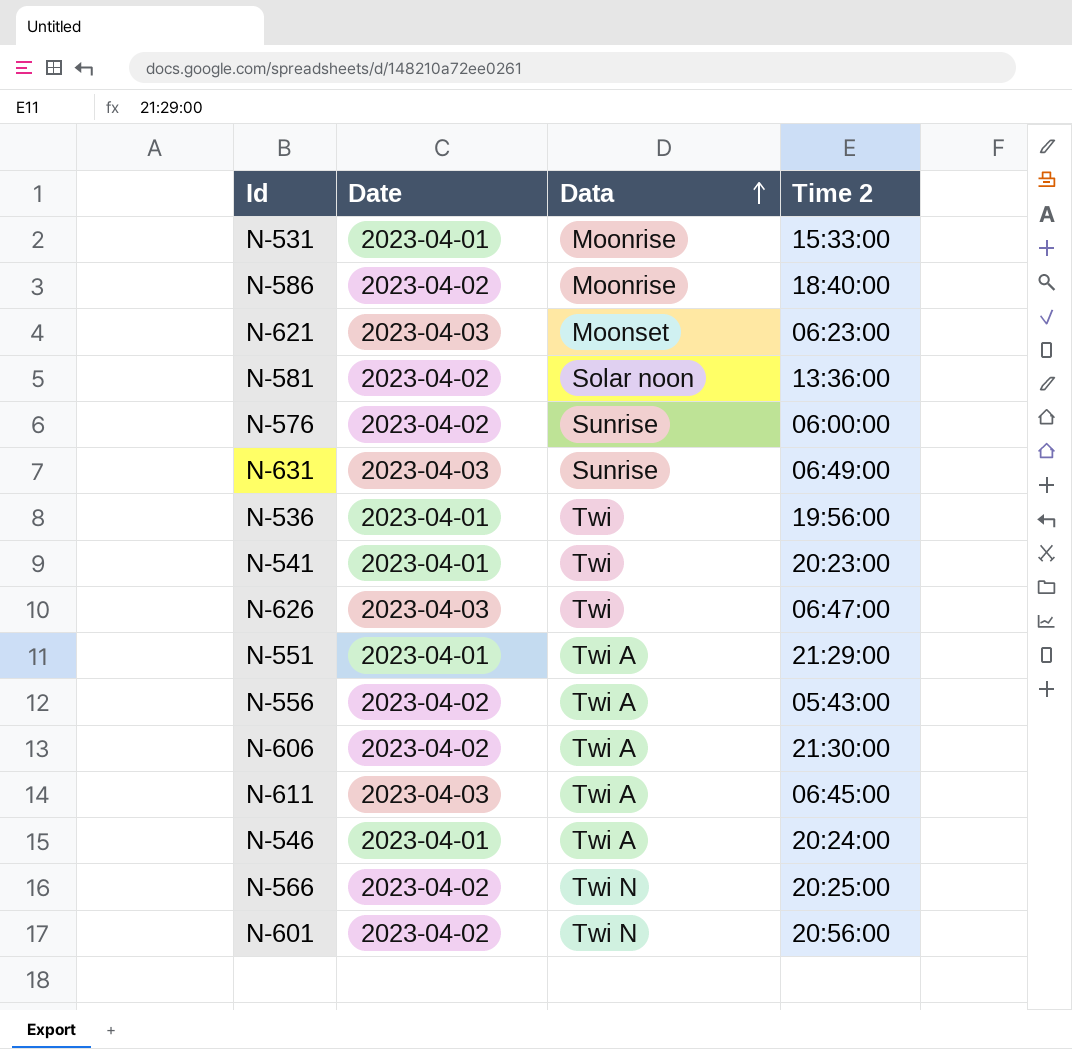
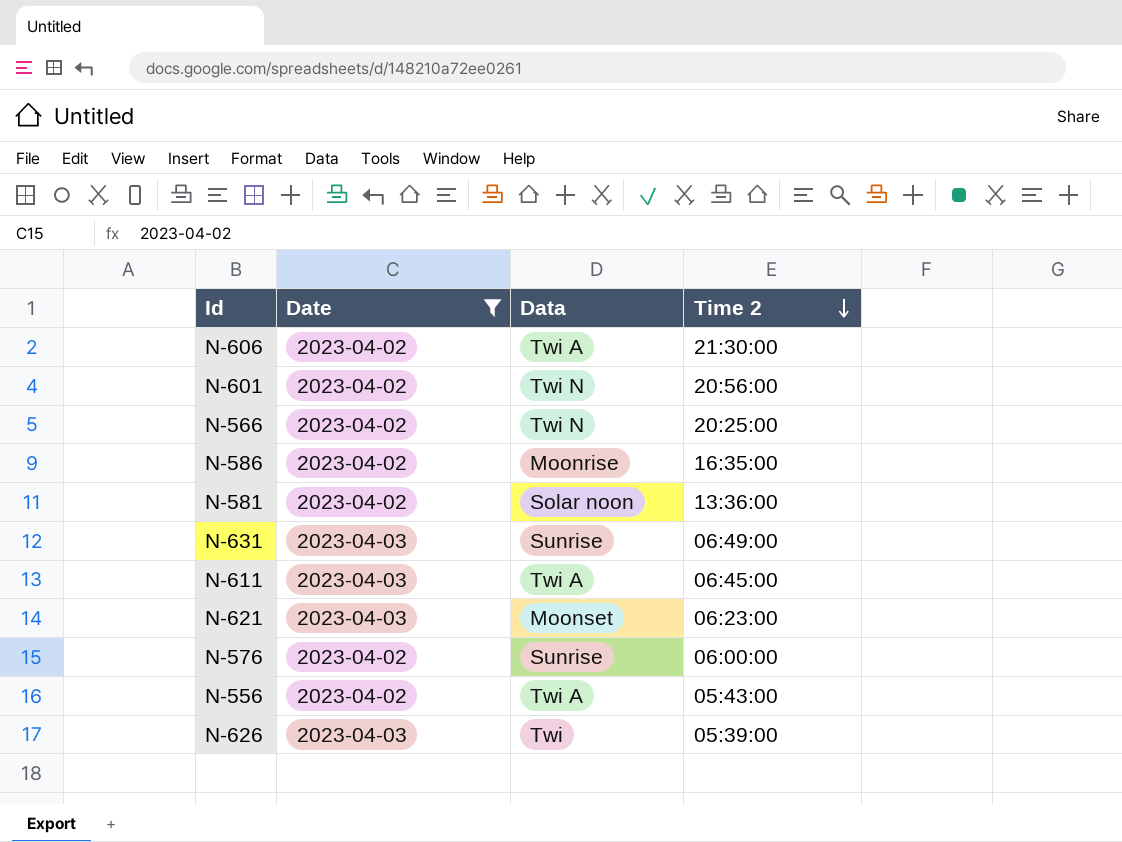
filter: none -> Date != 2023-04-01
row order: Data ascending -> Time 2 descending
N-586 | Time 2: 18:40:00 -> 16:35:00
N-626 | Time 2: 06:47:00 -> 05:39:00

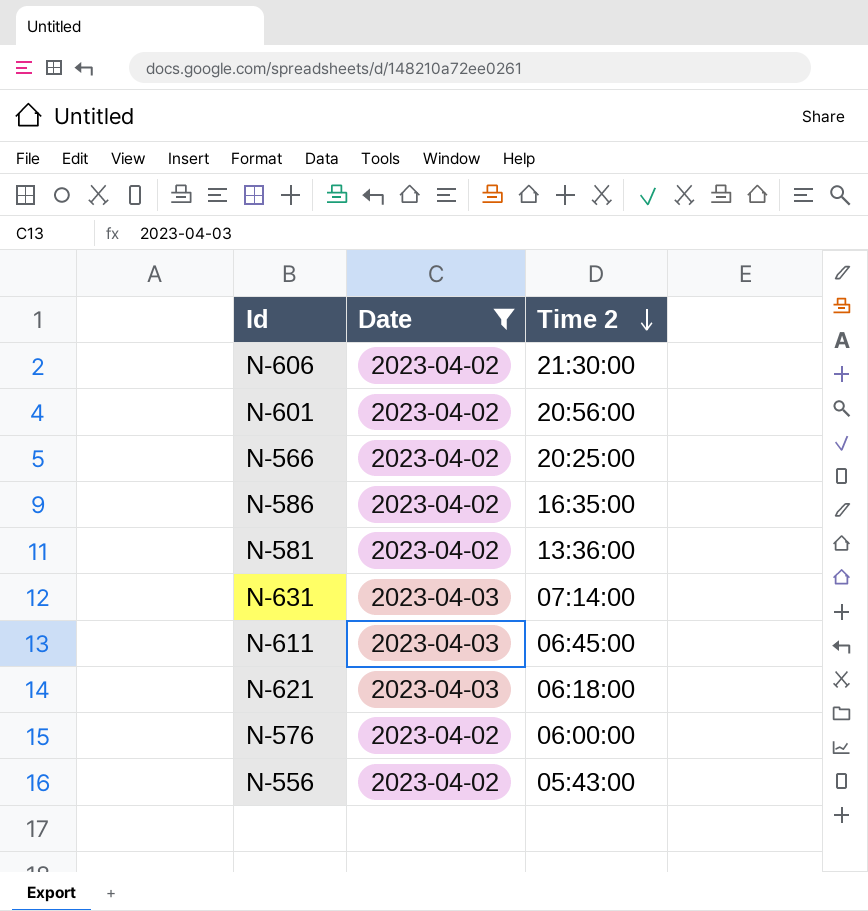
column Data | position: 3 -> none
row N-626: 2023-04-03 | Twi | 05:39:00 -> none
N-631 | Time 2: 06:49:00 -> 07:14:00
N-621 | Time 2: 06:23:00 -> 06:18:00

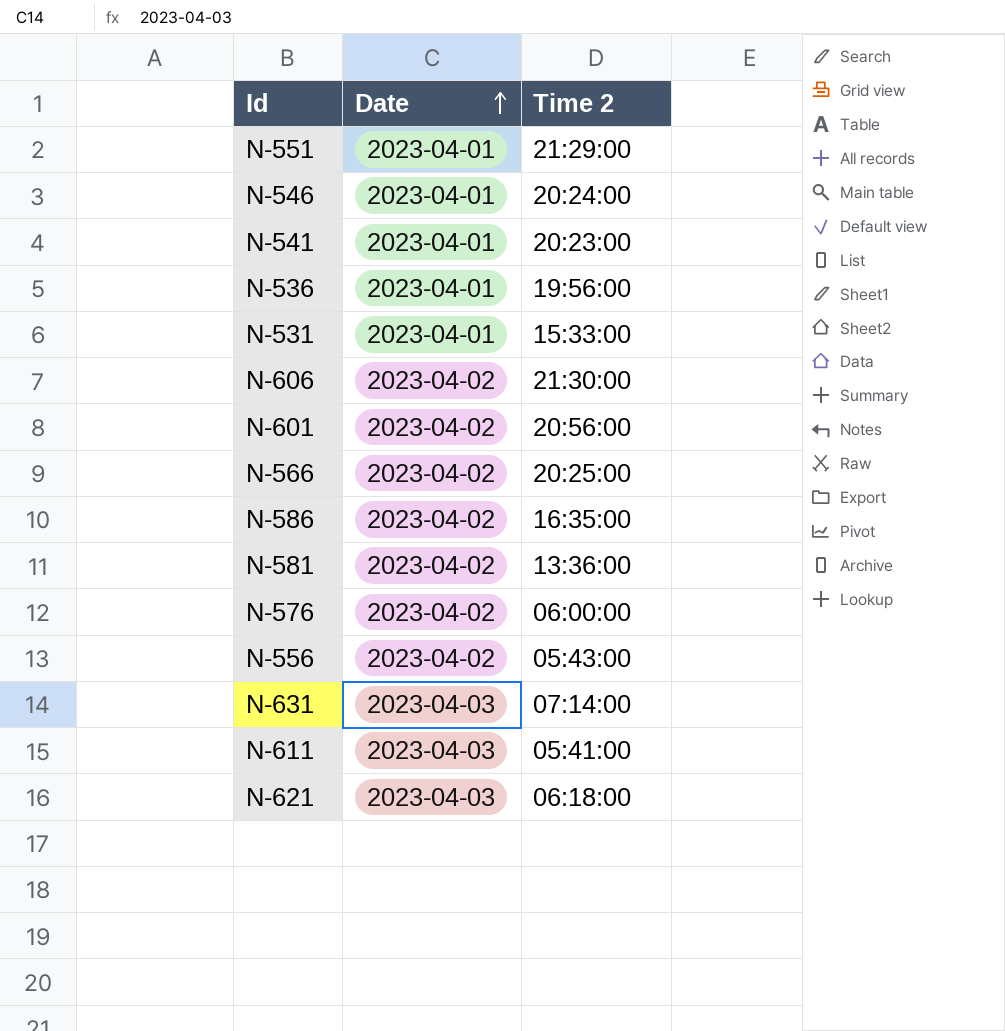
filter: Date != 2023-04-01 -> none
row order: Time 2 descending -> Date ascending
N-611 | Time 2: 06:45:00 -> 05:41:00

